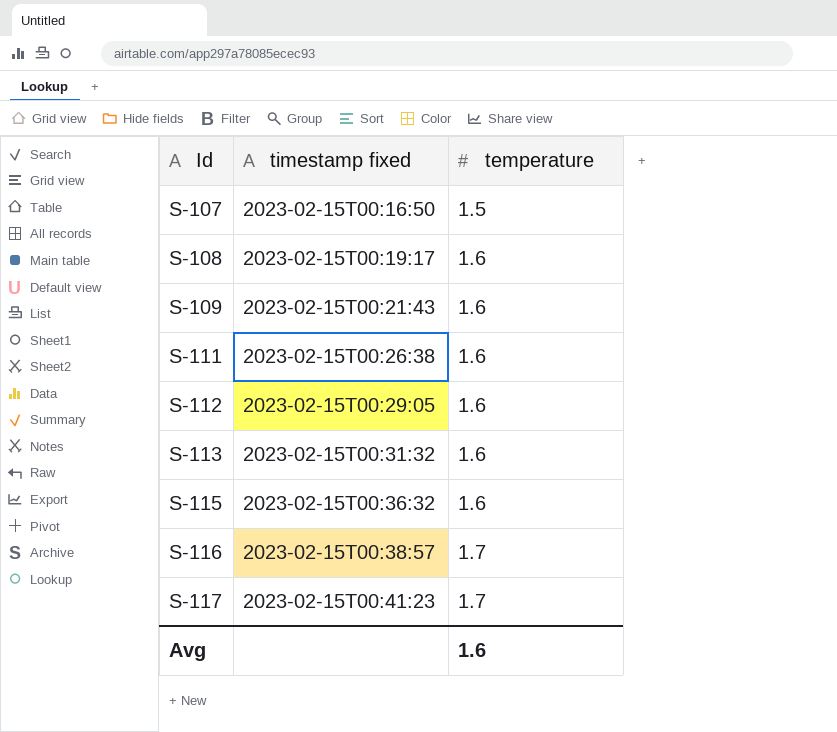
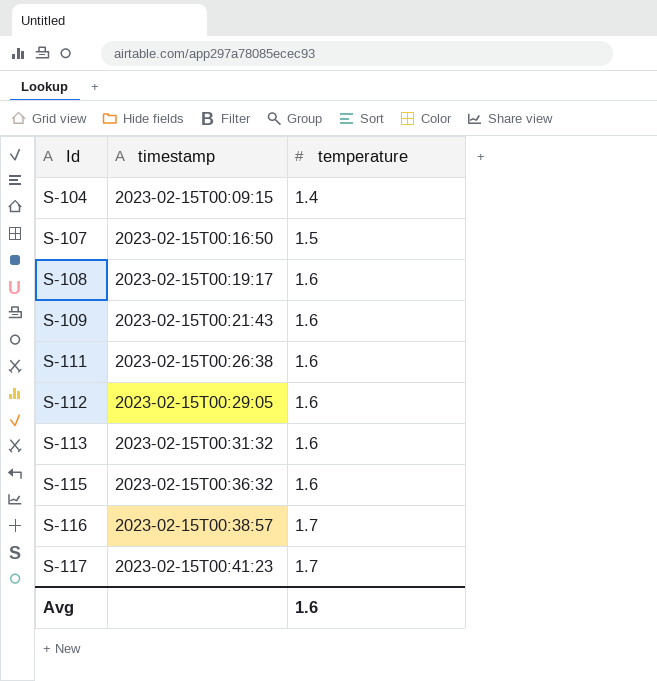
column name: timestamp fixed -> timestamp
row S-104: none -> 2023-02-15T00:09:15 | 1.4

